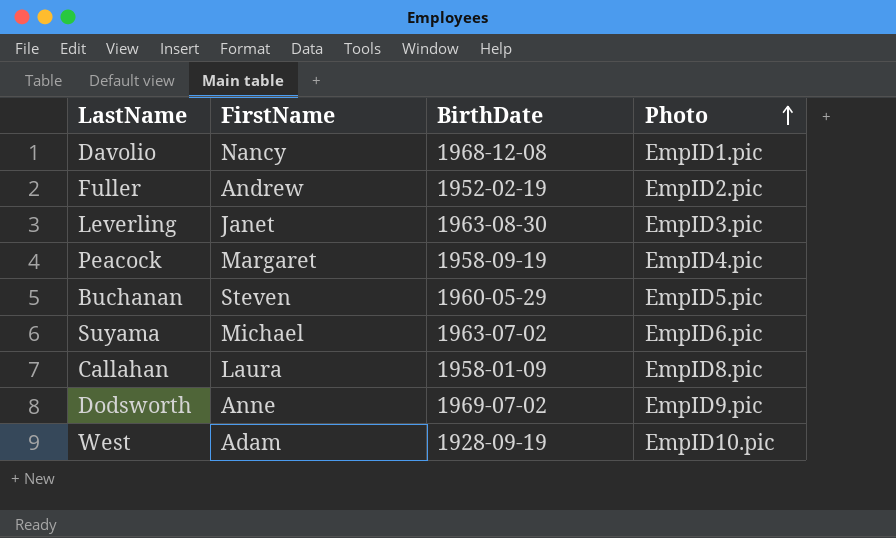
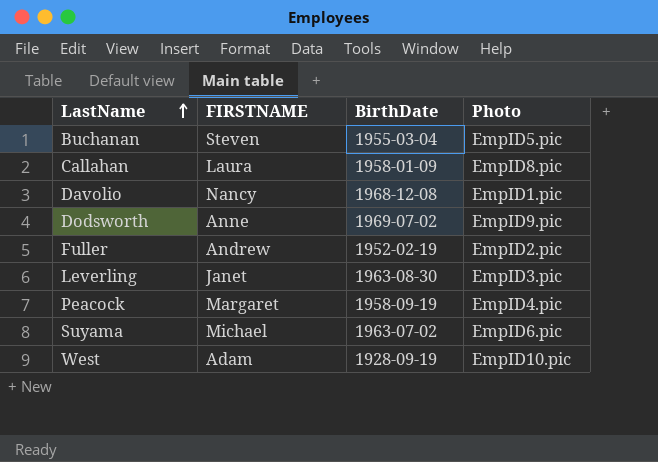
row order: Photo ascending -> LastName ascending
column name: FirstName -> FIRSTNAME
Buchanan | BirthDate: 1960-05-29 -> 1955-03-04

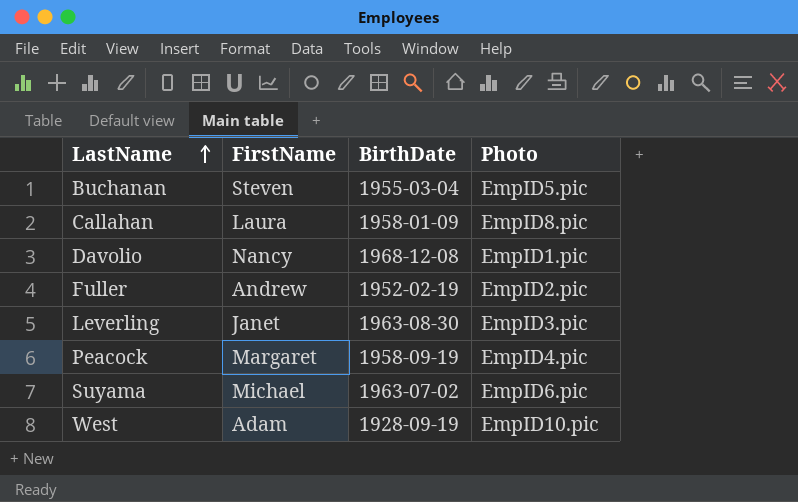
column name: FIRSTNAME -> FirstName
row Dodsworth: Anne | 1969-07-02 | EmpID9.pic -> none

